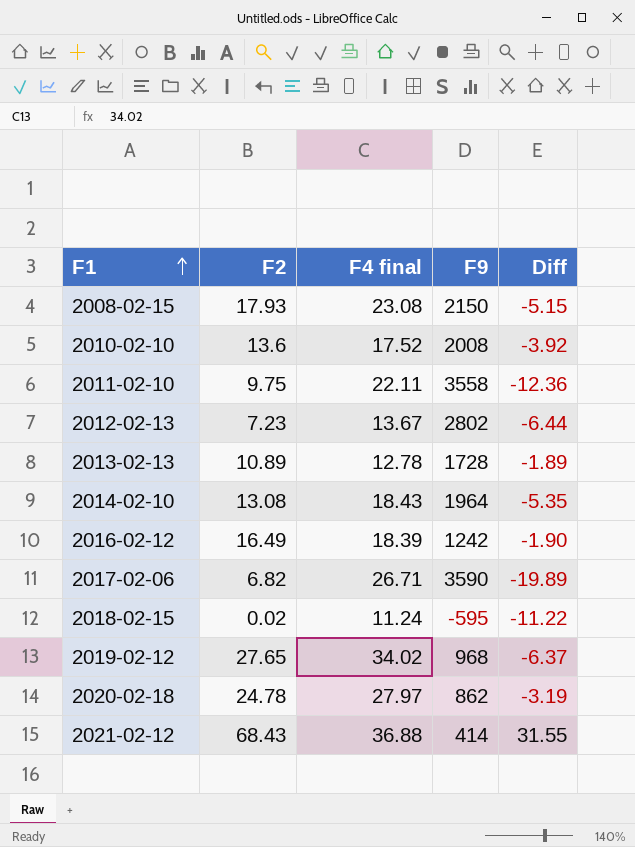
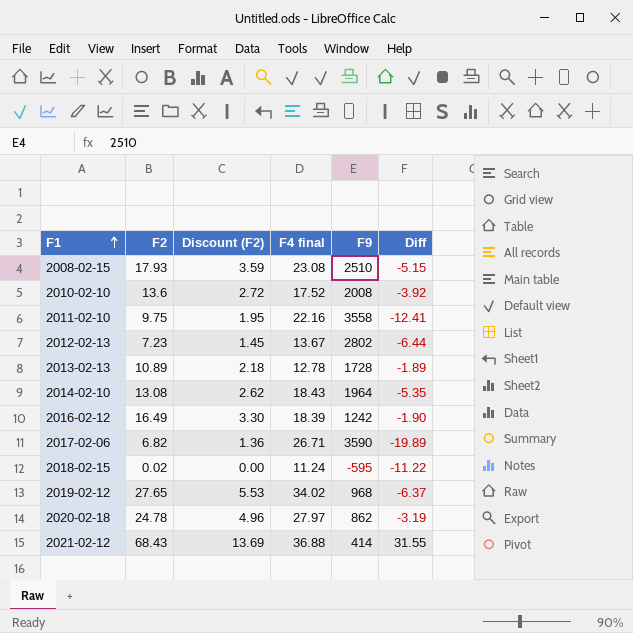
column Discount (F2) | formula: none -> [F2] * 0.2
2008-02-15 | F9: 2150 -> 2510
2011-02-10 | F4 final: 22.11 -> 22.16
2011-02-10 | Diff: -12.36 -> -12.41

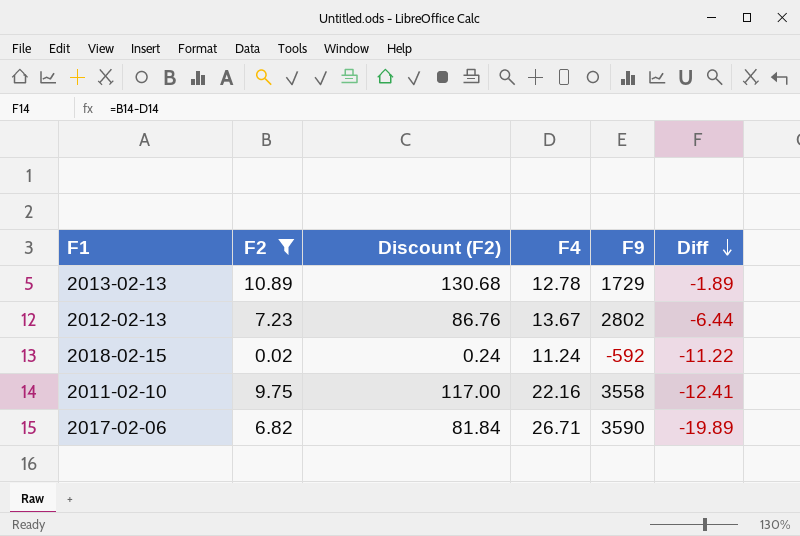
filter: none -> F2 <= 10.89
row order: F1 ascending -> Diff descending
column Discount (F2) | formula: [F2] * 0.2 -> [F2] * 12
column name: F4 final -> F4
2013-02-13 | F9: 1728 -> 1729
2018-02-15 | F9: -595 -> -592

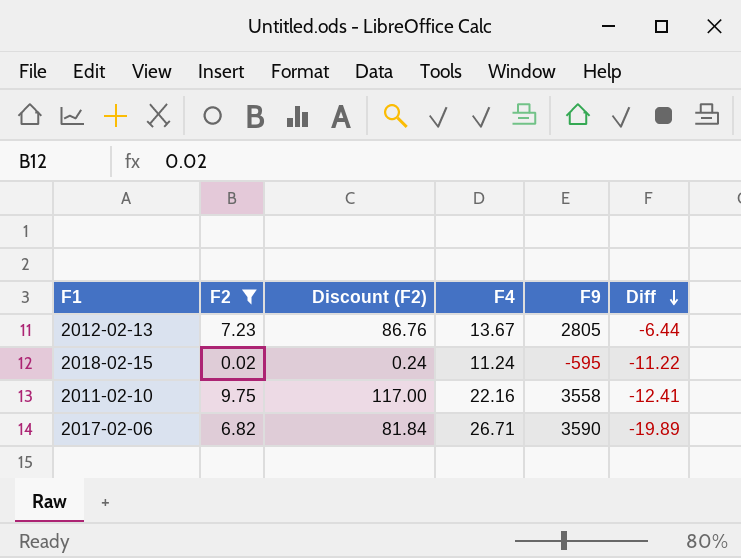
row 2013-02-13: 10.89 | 130.68 | 12.78 | 1729 | -1.89 -> none
2012-02-13 | F9: 2802 -> 2805
2018-02-15 | F9: -592 -> -595

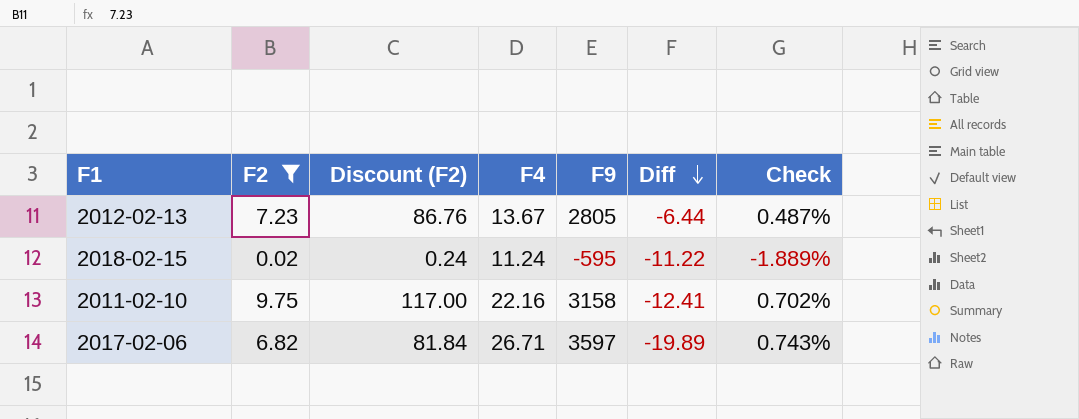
column Check | formula: none -> [F4] / [F9]
2011-02-10 | F9: 3558 -> 3158
2017-02-06 | F9: 3590 -> 3597

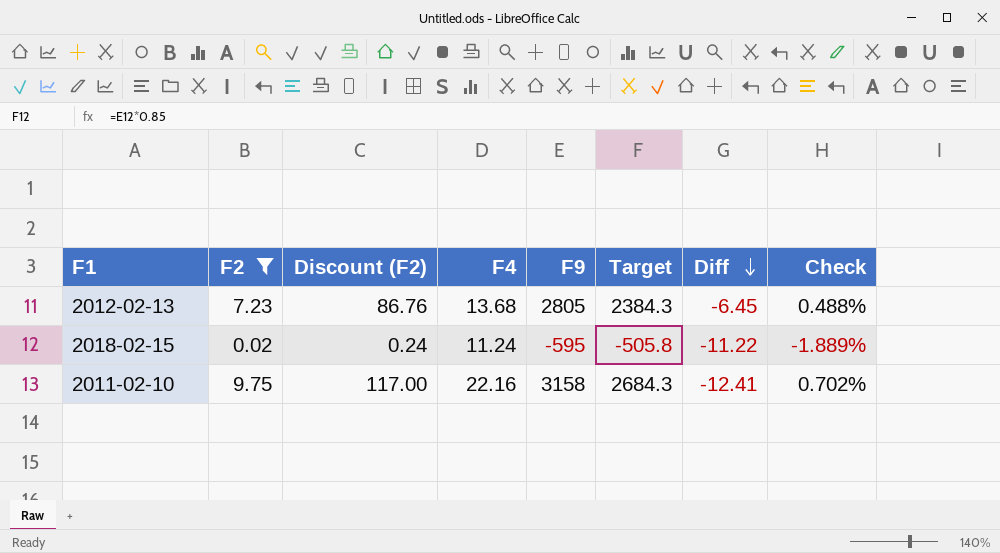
column Target | formula: none -> [F9] * 0.85
row 2017-02-06: 6.82 | 81.84 | 26.71 | 3597 | -19.89 | 0.743% -> none
2012-02-13 | F4: 13.67 -> 13.68
2012-02-13 | Diff: -6.44 -> -6.45
2012-02-13 | Check: 0.487% -> 0.488%

